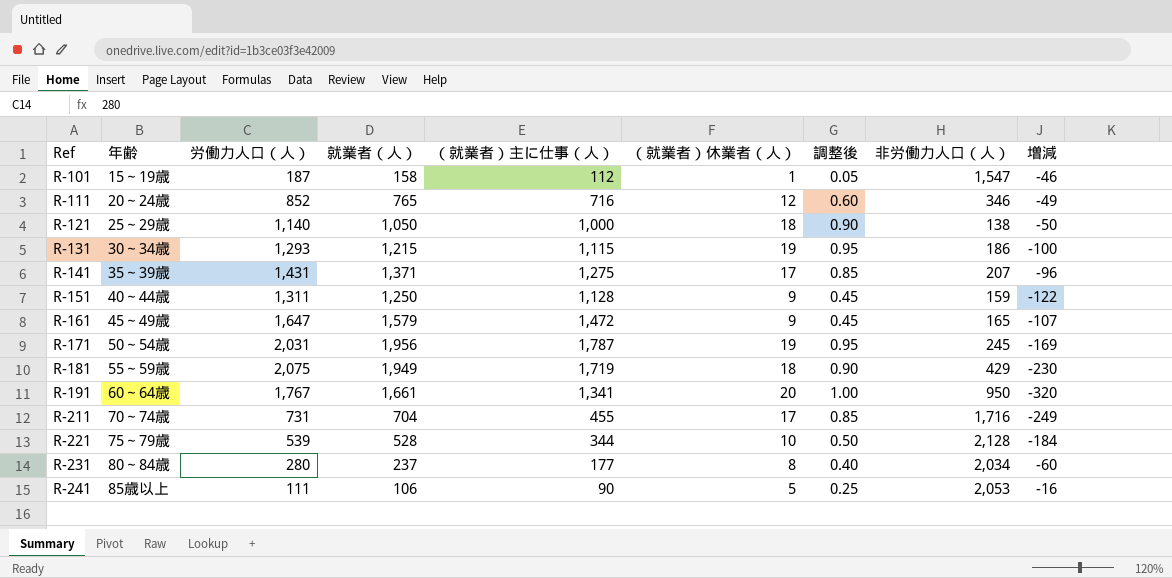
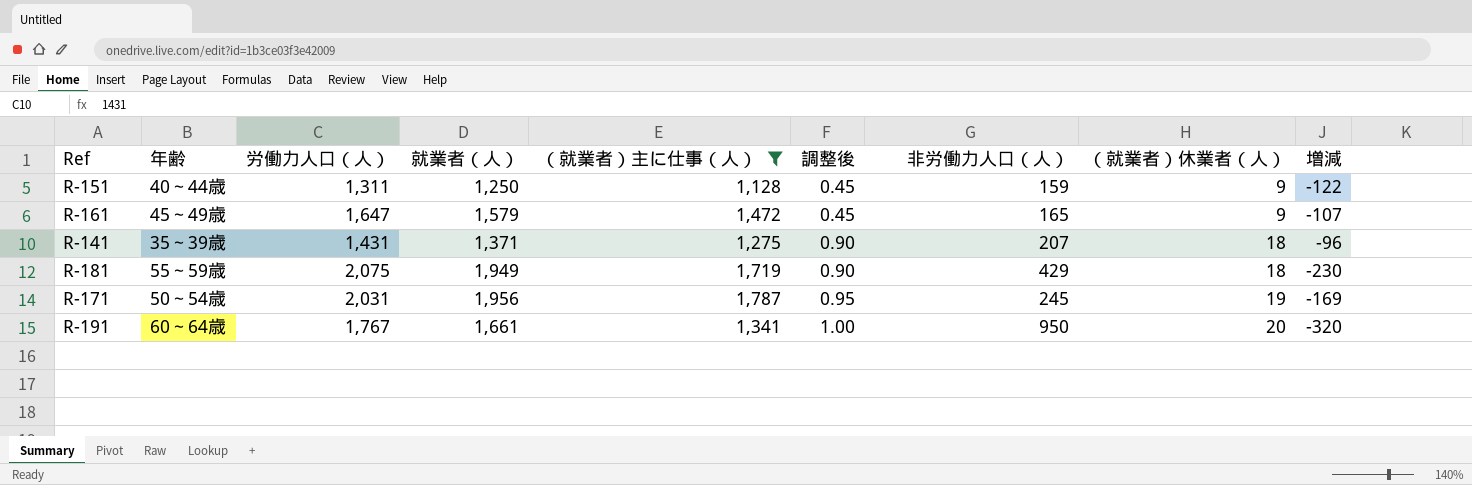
filter: none -> （就業者）主に仕事（人） >= 1,128
row order: Ref ascending -> 調整後 ascending
column （就業者）休業者（人） | position: 6 -> 8
R-141 | 調整後: 0.85 -> 0.90
R-141 | （就業者）休業者（人）: 17 -> 18

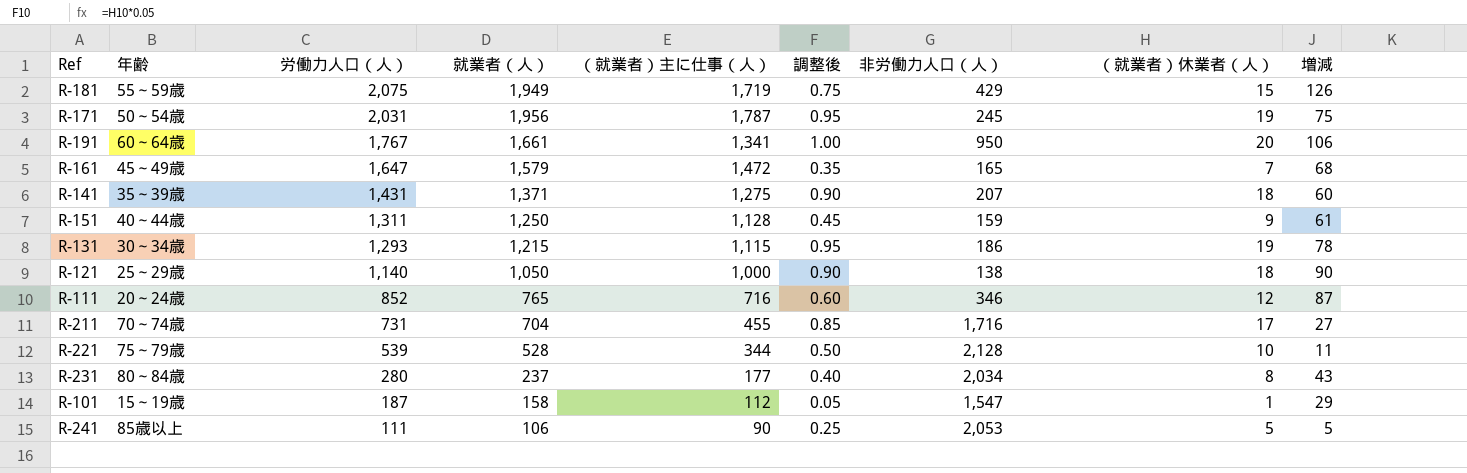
filter: （就業者）主に仕事（人） >= 1,128 -> none
row order: 調整後 ascending -> 労働力人口（人） descending
column 増減 | formula: [（就業者）主に仕事（人）] - [就業者（人）] -> [労働力人口（人）] - [就業者（人）]
R-181 | 調整後: 0.90 -> 0.75
R-181 | （就業者）休業者（人）: 18 -> 15
R-161 | 調整後: 0.45 -> 0.35
R-161 | （就業者）休業者（人）: 9 -> 7

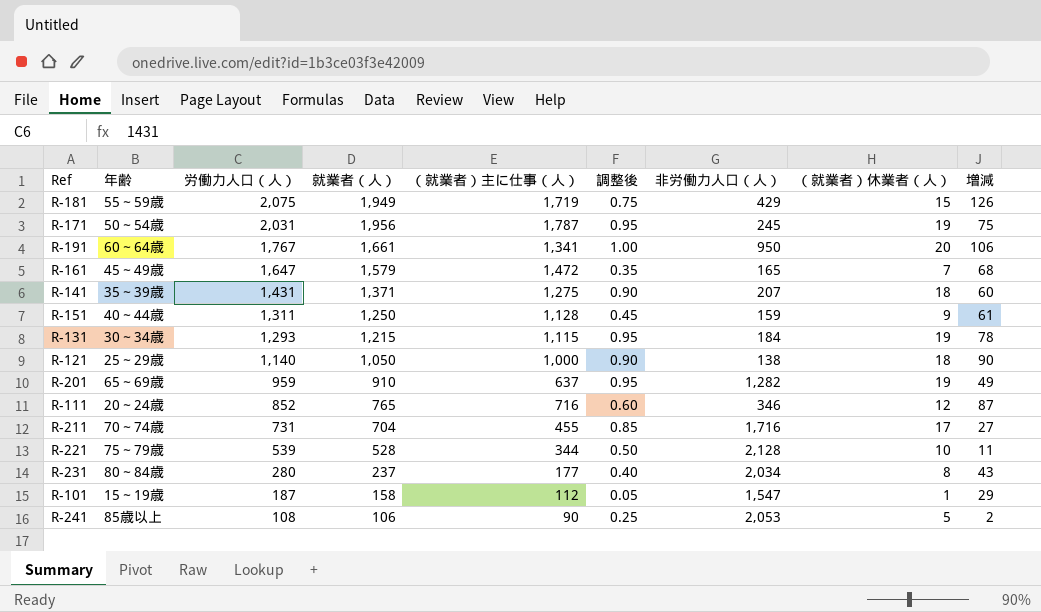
R-131 | 非労働力人口（人）: 186 -> 184
row R-201: none -> 65～69歳 | 959 | 910 | 637 | 0.95 | 1,282 | 19 | 49
R-241 | 労働力人口（人）: 111 -> 108
R-241 | 増減: 5 -> 2

